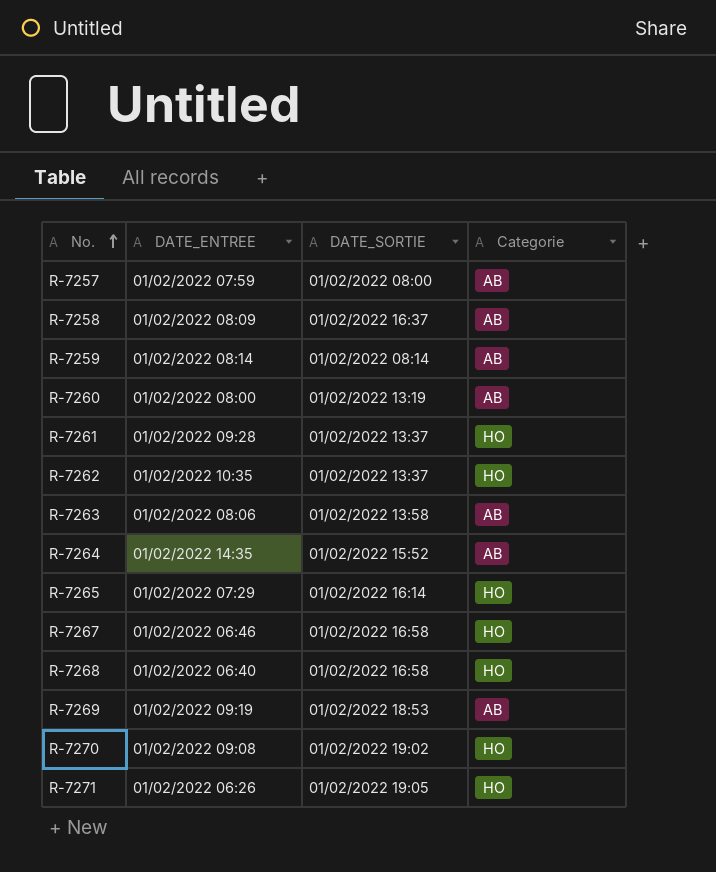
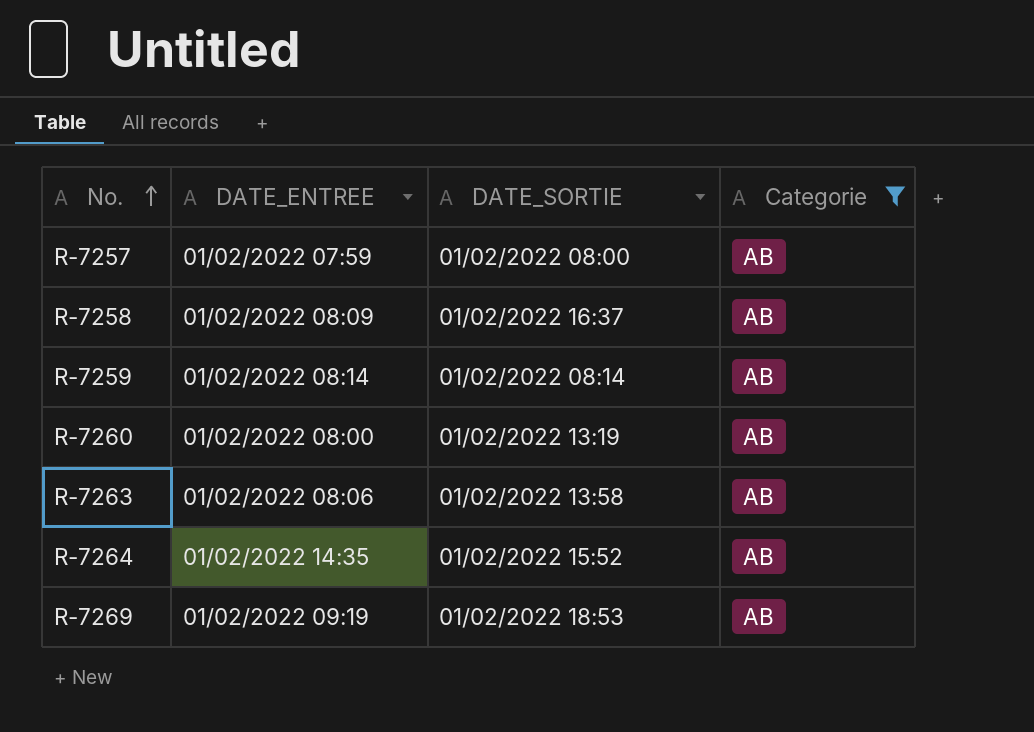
filter: none -> Categorie = AB

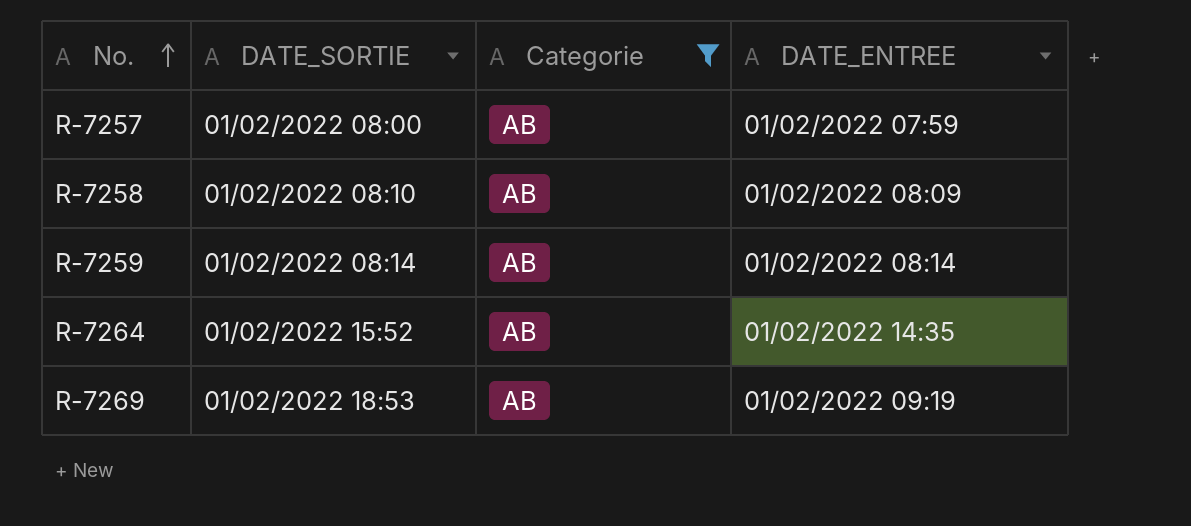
column DATE_ENTREE | position: 2 -> 4
row R-7260: 01/02/2022 08:00 | 01/02/2022 13:19 | AB -> none
row R-7263: 01/02/2022 08:06 | 01/02/2022 13:58 | AB -> none
R-7258 | DATE_SORTIE: 01/02/2022 16:37 -> 01/02/2022 08:10

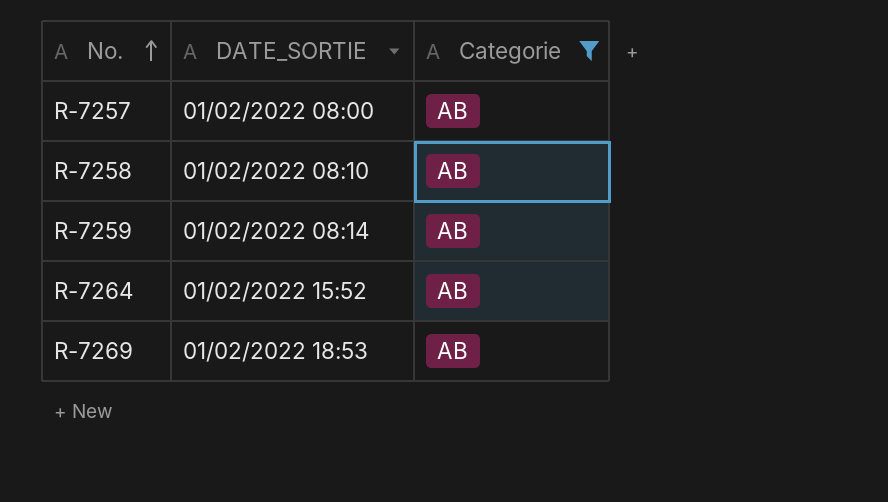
column DATE_ENTREE | position: 4 -> none

